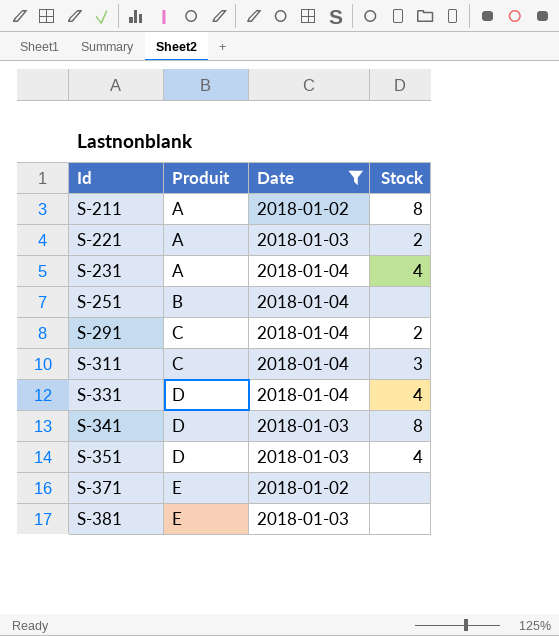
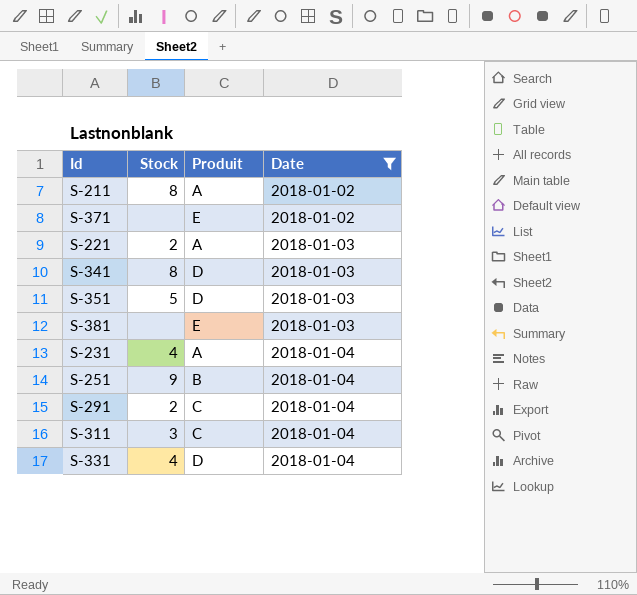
row order: Id ascending -> Date ascending
column Stock | position: 4 -> 2
S-351 | Stock: 4 -> 5
S-251 | Stock: none -> 9

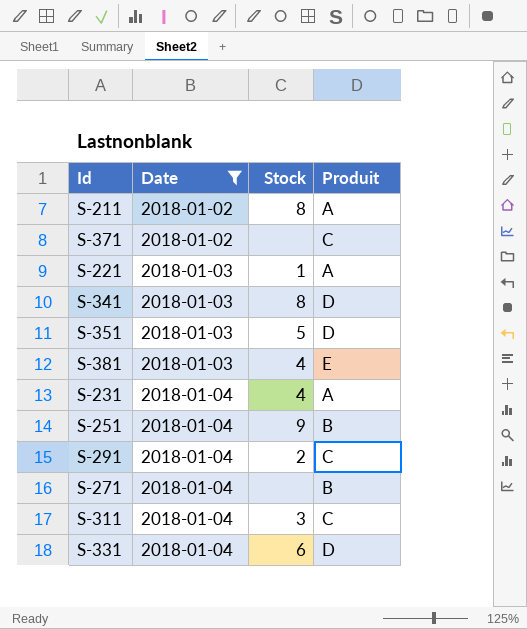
column Date | position: 4 -> 2
S-371 | Produit: E -> C
S-221 | Stock: 2 -> 1
S-381 | Stock: none -> 4
row S-271: none -> 2018-01-04 | none | B
S-331 | Stock: 4 -> 6

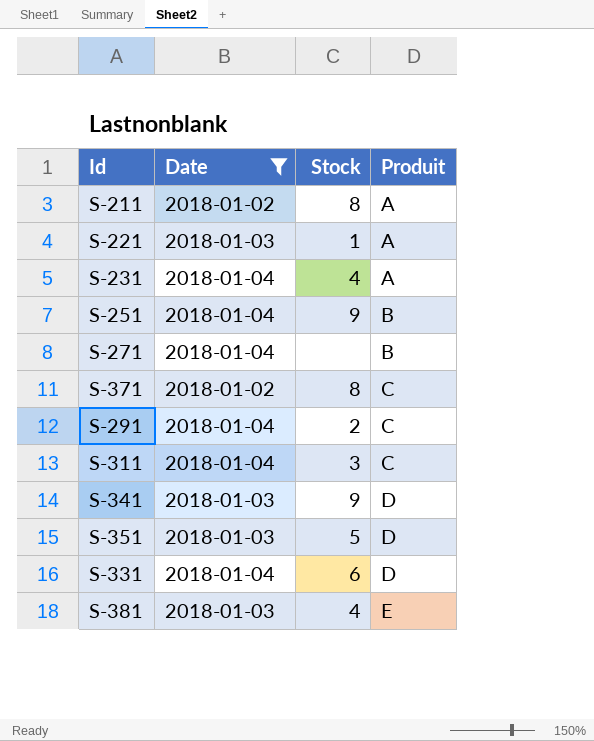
row order: Date ascending -> Produit ascending
S-371 | Stock: none -> 8
S-341 | Stock: 8 -> 9

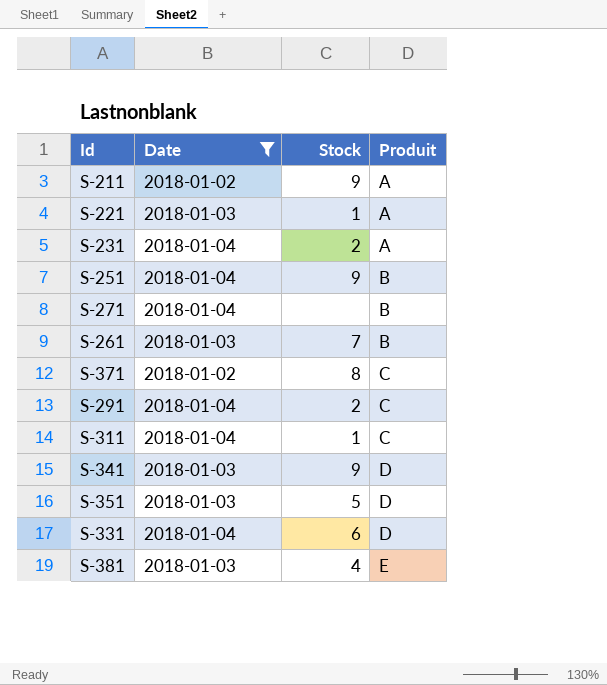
S-211 | Stock: 8 -> 9
S-231 | Stock: 4 -> 2
row S-261: none -> 2018-01-03 | 7 | B
S-311 | Stock: 3 -> 1

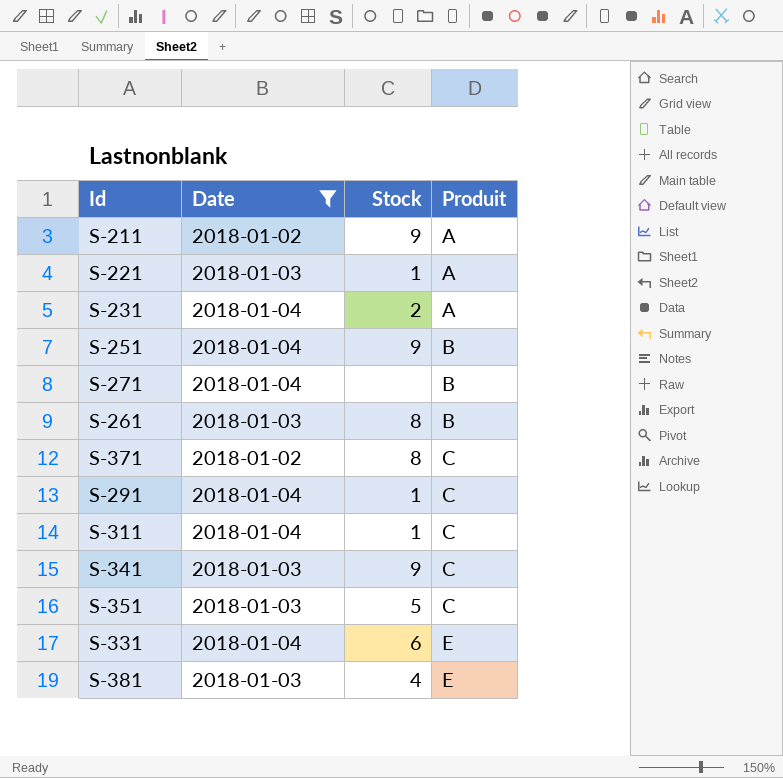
S-261 | Stock: 7 -> 8
S-291 | Stock: 2 -> 1
S-341 | Produit: D -> C
S-351 | Produit: D -> C
S-331 | Produit: D -> E

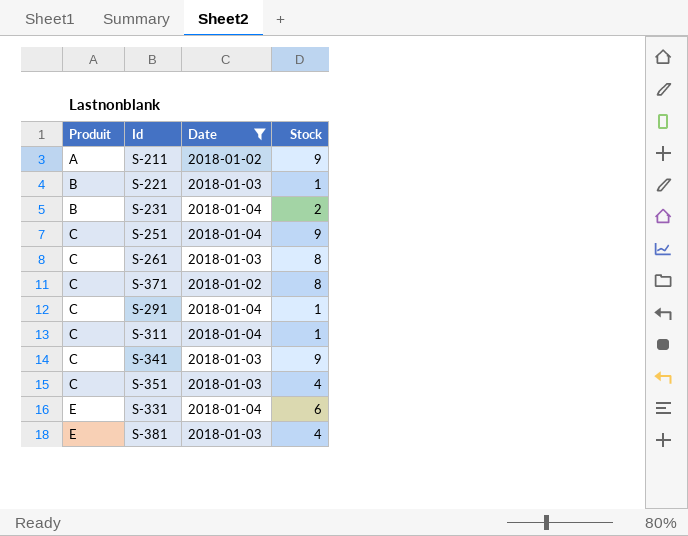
column Produit | position: 4 -> 1
row S-271: 2018-01-04 | none | B -> none
S-221 | Produit: A -> B
S-231 | Produit: A -> B
S-251 | Produit: B -> C
S-261 | Produit: B -> C
S-351 | Stock: 5 -> 4

